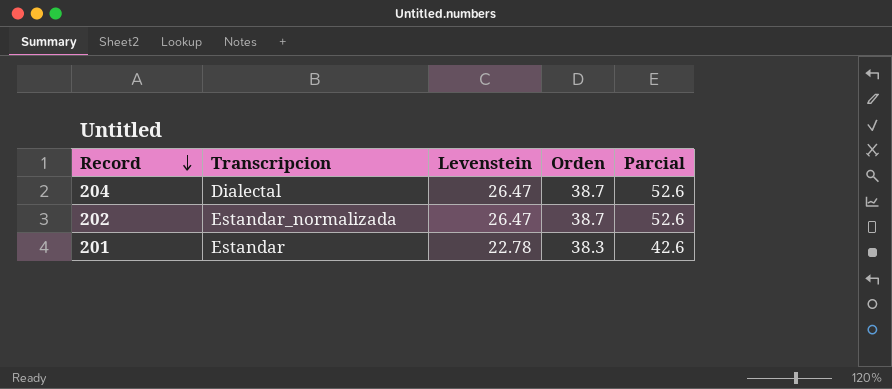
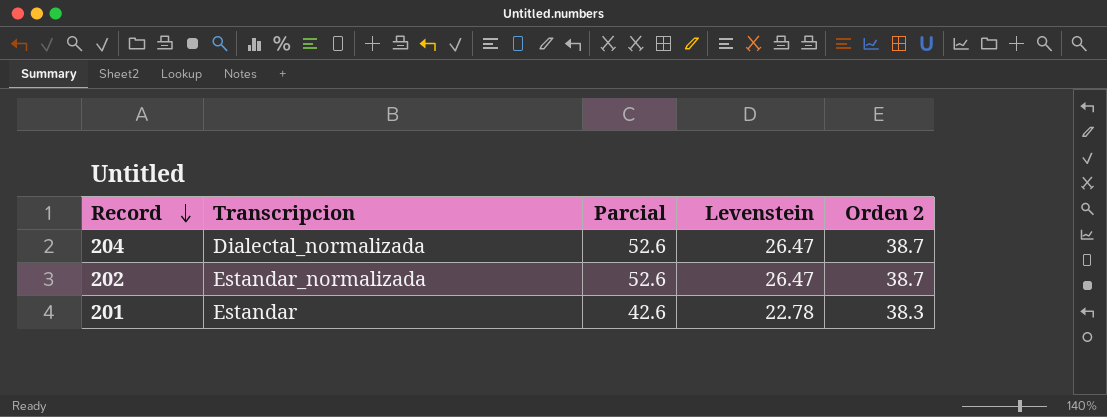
column Parcial | position: 5 -> 3
column name: Orden -> Orden 2
204 | Transcripcion: Dialectal -> Dialectal_normalizada

